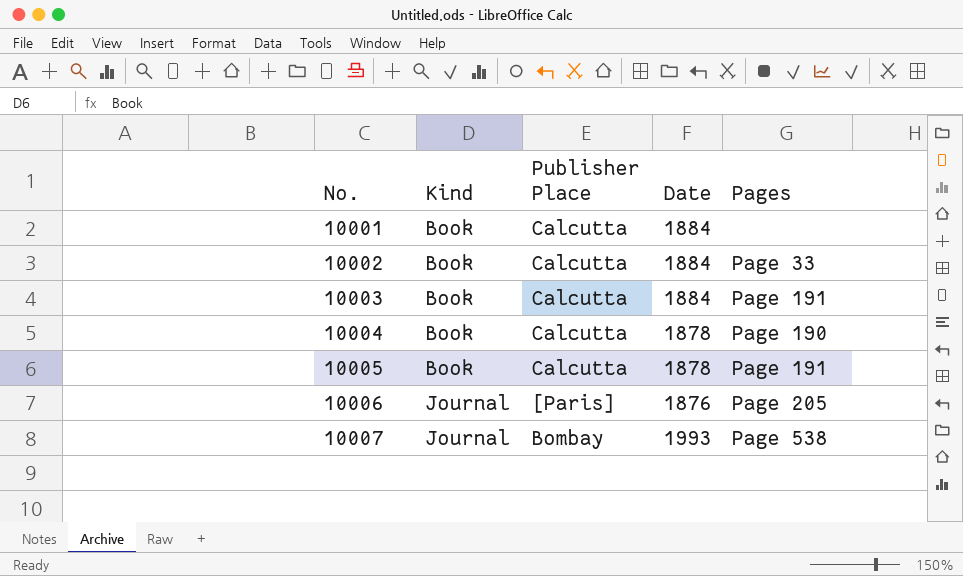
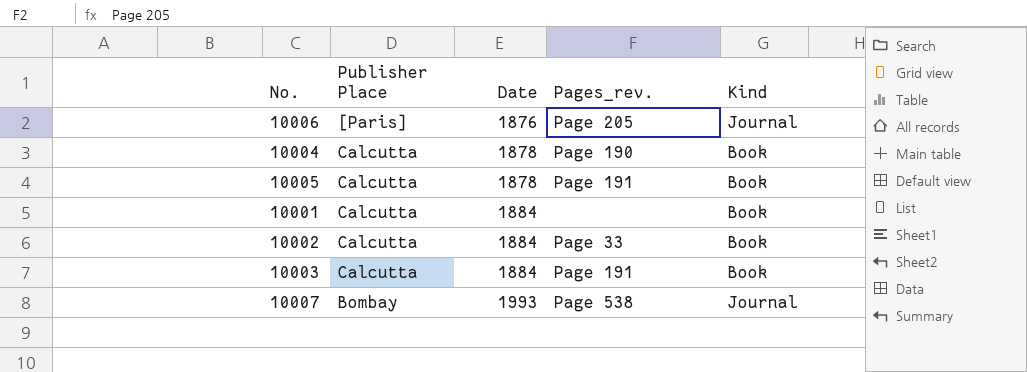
row order: No. ascending -> Date ascending
column name: Pages -> Pages_rev.
column Kind | position: 2 -> 5

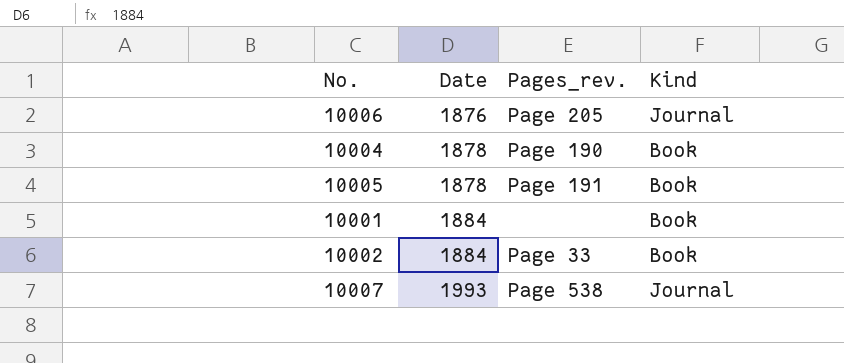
column Publisher Place | position: 2 -> none
row 10003: Calcutta | 1884 | Page 191 | Book -> none

